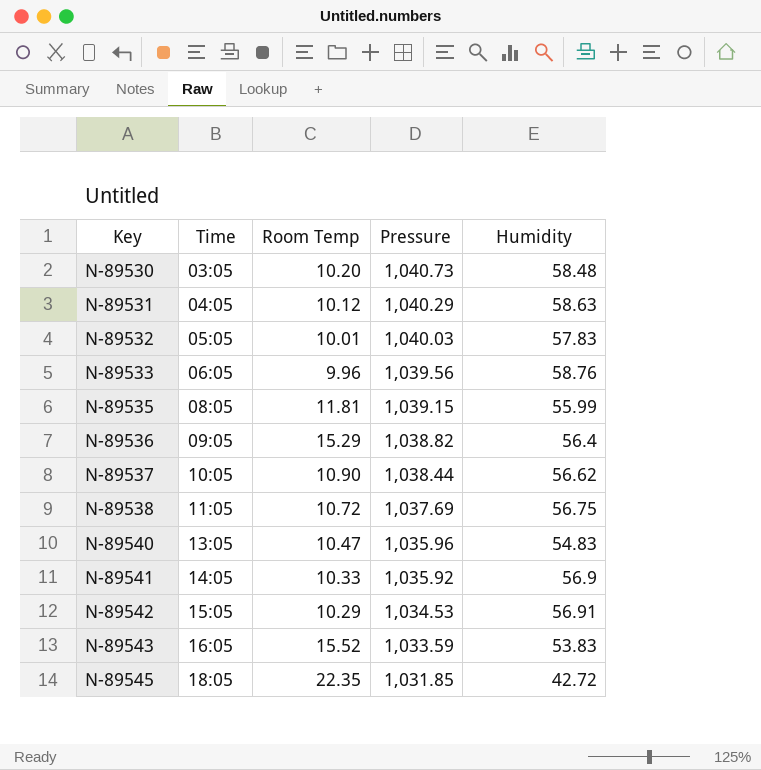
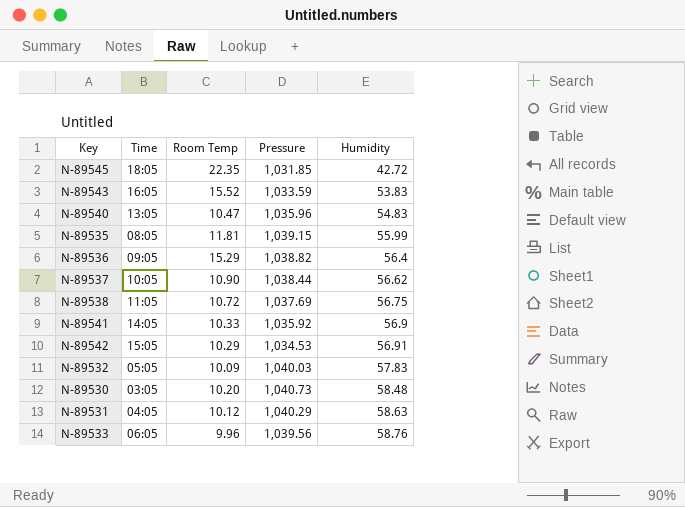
row order: Key ascending -> Humidity ascending
N-89532 | Room Temp: 10.01 -> 10.09

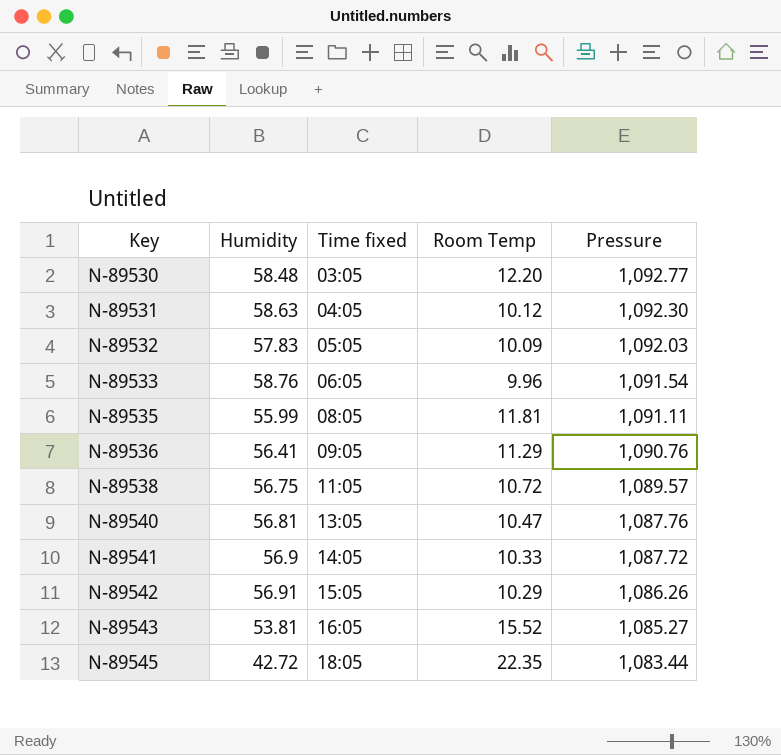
row order: Humidity ascending -> Key ascending
column Humidity | position: 5 -> 2
column name: Time -> Time fixed
row N-89537: 10:05 | 10.90 | 1,038.44 | 56.62 -> none
N-89530 | Room Temp: 10.20 -> 12.20
N-89530 | Pressure: 1,040.73 -> 1,092.77
N-89531 | Pressure: 1,040.29 -> 1,092.30
N-89532 | Pressure: 1,040.03 -> 1,092.03
N-89533 | Pressure: 1,039.56 -> 1,091.54
N-89535 | Pressure: 1,039.15 -> 1,091.11
N-89536 | Humidity: 56.4 -> 56.41
N-89536 | Room Temp: 15.29 -> 11.29
N-89536 | Pressure: 1,038.82 -> 1,090.76
N-89538 | Pressure: 1,037.69 -> 1,089.57
N-89540 | Humidity: 54.83 -> 56.81
N-89540 | Pressure: 1,035.96 -> 1,087.76
N-89541 | Pressure: 1,035.92 -> 1,087.72
N-89542 | Pressure: 1,034.53 -> 1,086.26
N-89543 | Humidity: 53.83 -> 53.81
N-89543 | Pressure: 1,033.59 -> 1,085.27
N-89545 | Pressure: 1,031.85 -> 1,083.44

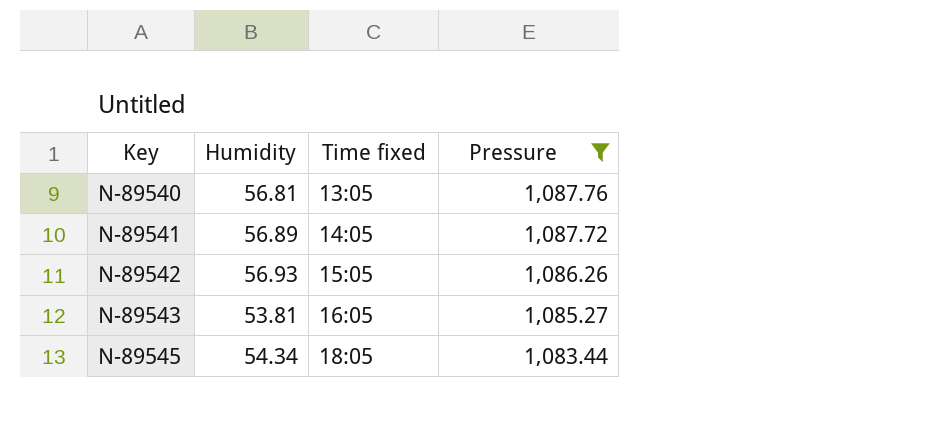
filter: none -> Pressure <= 1,087.76
column Room Temp | position: 4 -> none
N-89541 | Humidity: 56.9 -> 56.89
N-89542 | Humidity: 56.91 -> 56.93
N-89545 | Humidity: 42.72 -> 54.34

